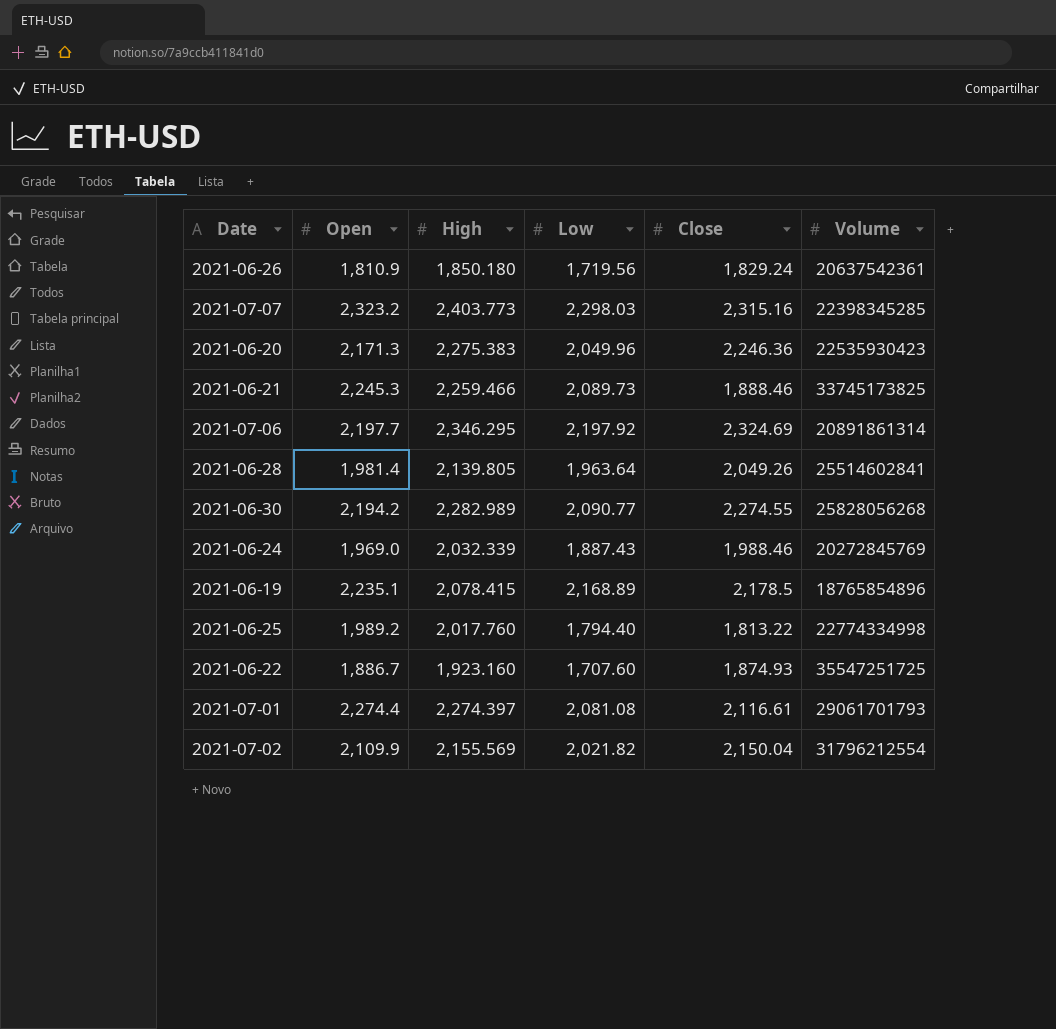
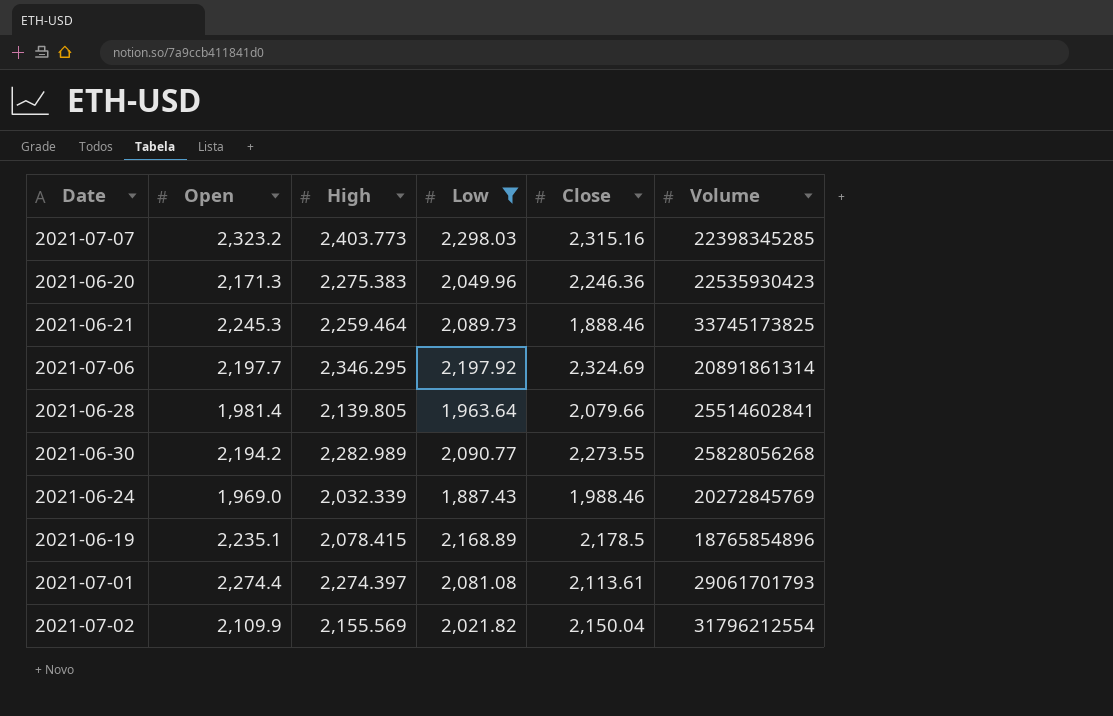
filter: none -> Low >= 1,887.43
2021-06-21 | High: 2,259.466 -> 2,259.464
2021-06-28 | Close: 2,049.26 -> 2,079.66
2021-06-30 | Close: 2,274.55 -> 2,273.55
2021-07-01 | Close: 2,116.61 -> 2,113.61

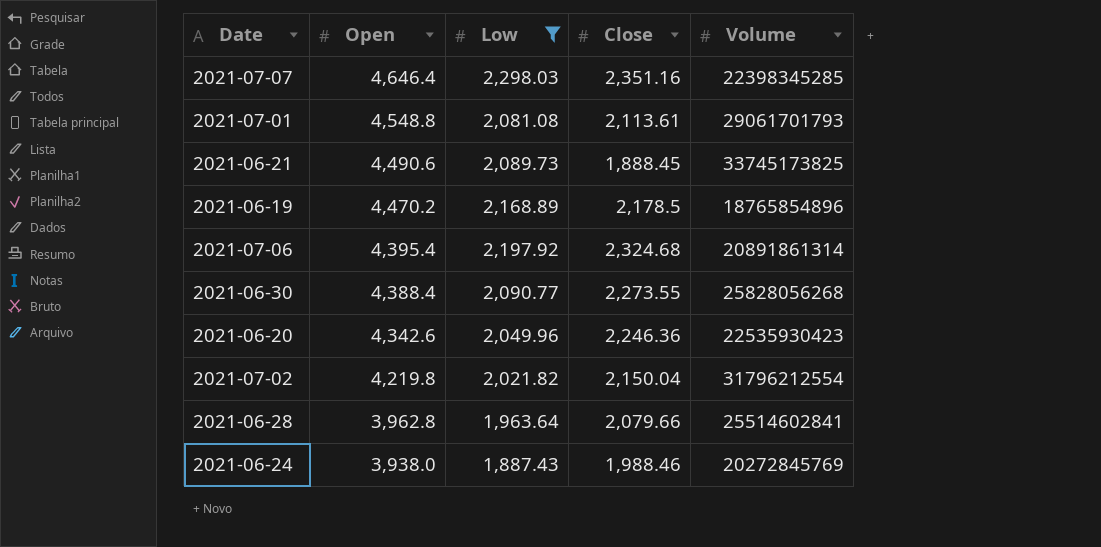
row order: none -> Open descending
column High | position: 3 -> none
2021-07-07 | Open: 2,323.2 -> 4,646.4
2021-07-07 | Close: 2,315.16 -> 2,351.16
2021-07-01 | Open: 2,274.4 -> 4,548.8
2021-06-21 | Open: 2,245.3 -> 4,490.6
2021-06-21 | Close: 1,888.46 -> 1,888.45
2021-06-19 | Open: 2,235.1 -> 4,470.2
2021-07-06 | Open: 2,197.7 -> 4,395.4
2021-07-06 | Close: 2,324.69 -> 2,324.68
2021-06-30 | Open: 2,194.2 -> 4,388.4
2021-06-20 | Open: 2,171.3 -> 4,342.6
2021-07-02 | Open: 2,109.9 -> 4,219.8
2021-06-28 | Open: 1,981.4 -> 3,962.8
2021-06-24 | Open: 1,969.0 -> 3,938.0

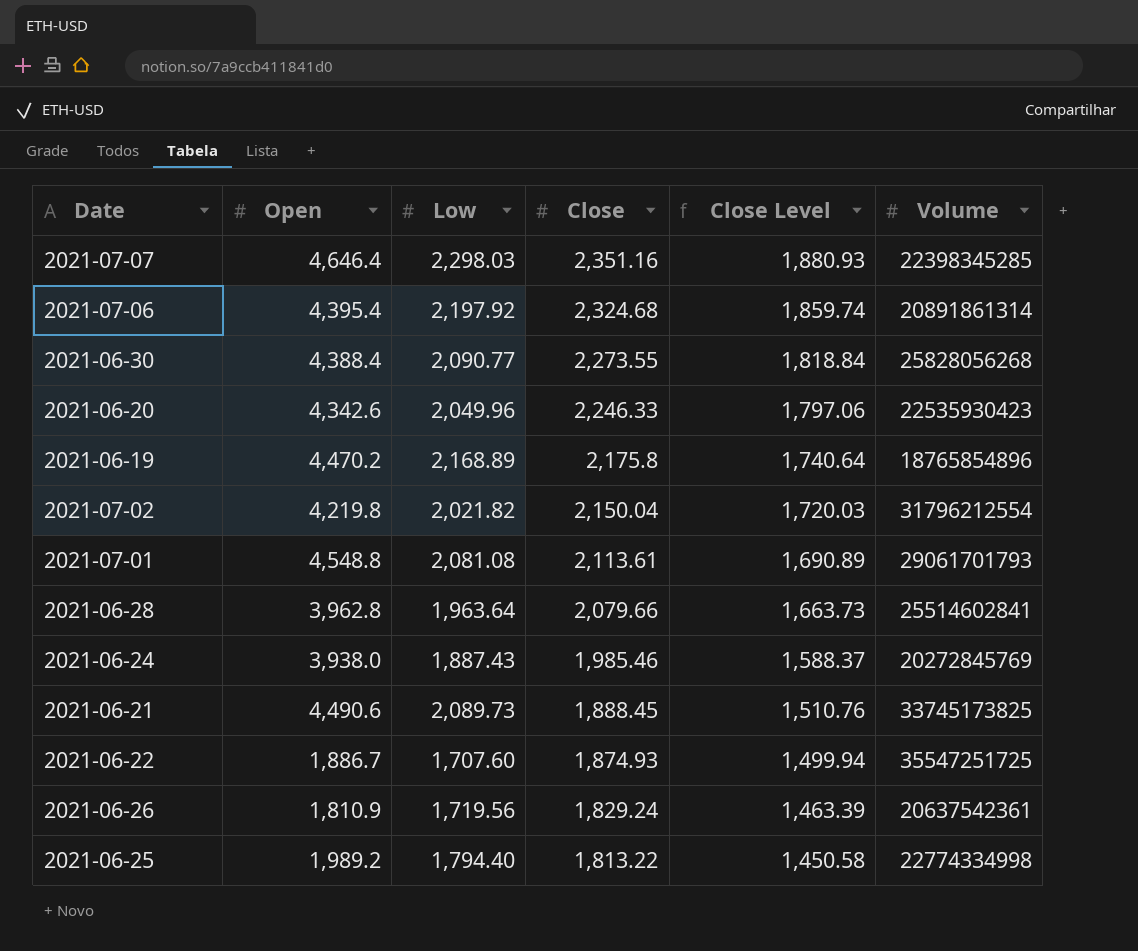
filter: Low >= 1,887.43 -> none
row order: Open descending -> Close descending
column Close Level | formula: none -> [Close] * 0.8
2021-06-20 | Close: 2,246.36 -> 2,246.33
2021-06-19 | Close: 2,178.5 -> 2,175.8
2021-06-24 | Close: 1,988.46 -> 1,985.46

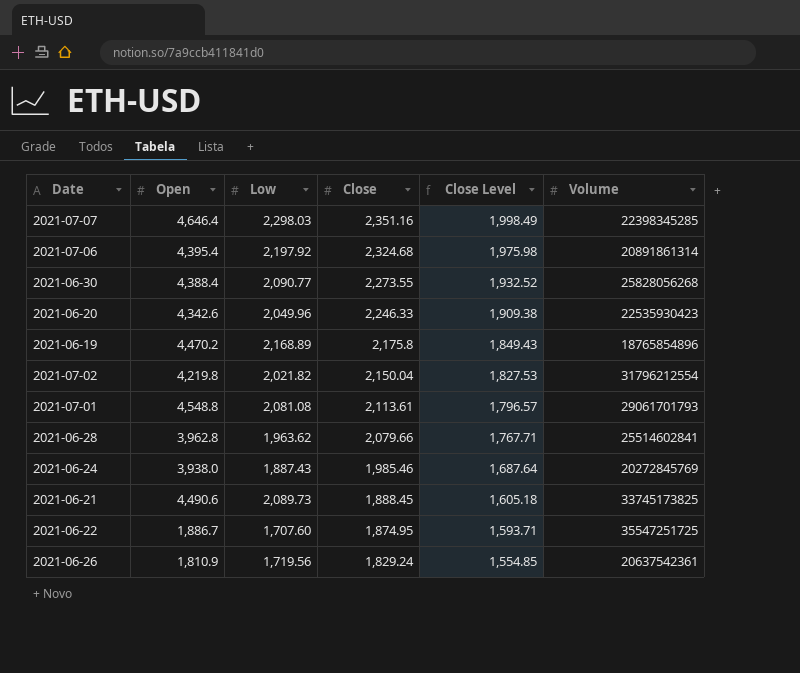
column Close Level | formula: [Close] * 0.8 -> [Close] * 0.85
row 2021-06-25: 1,989.2 | 1,794.40 | 1,813.22 | 1,450.58 | 22774334998 -> none
2021-06-28 | Low: 1,963.64 -> 1,963.62
2021-06-22 | Close: 1,874.93 -> 1,874.95

